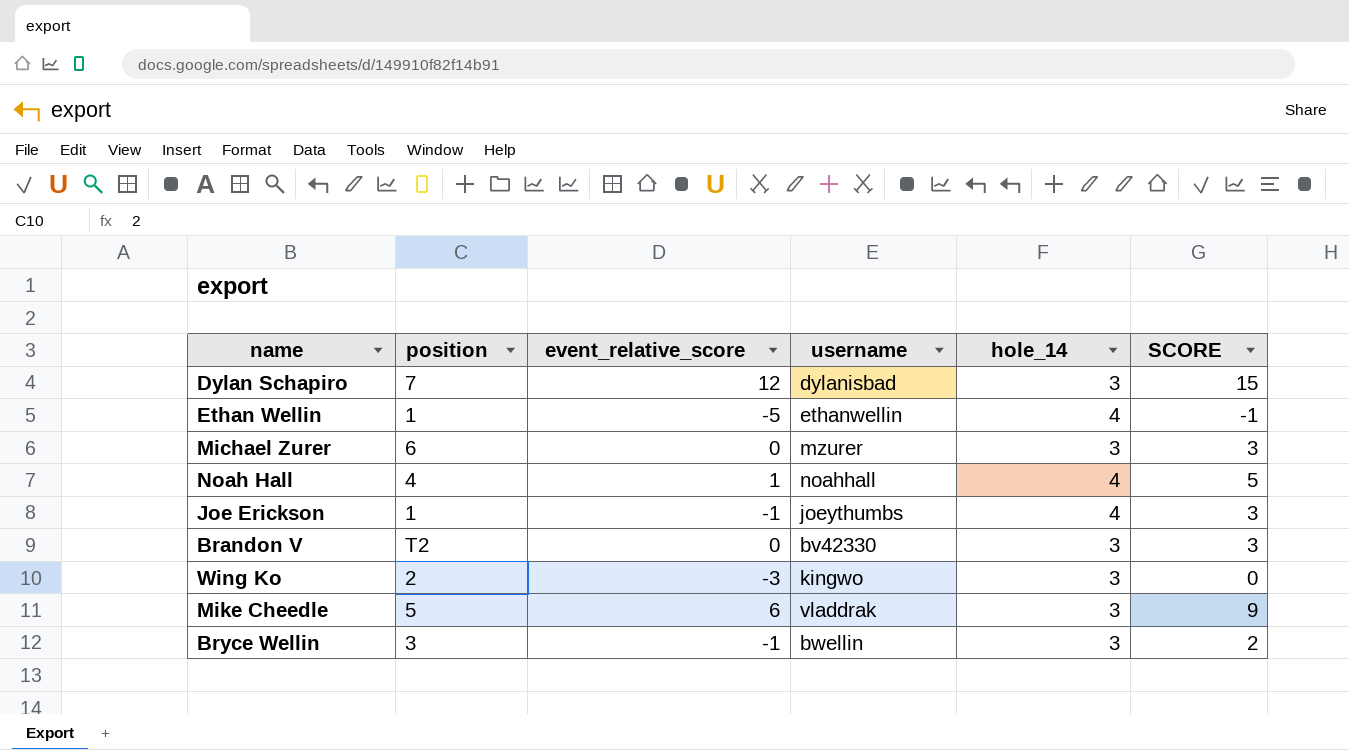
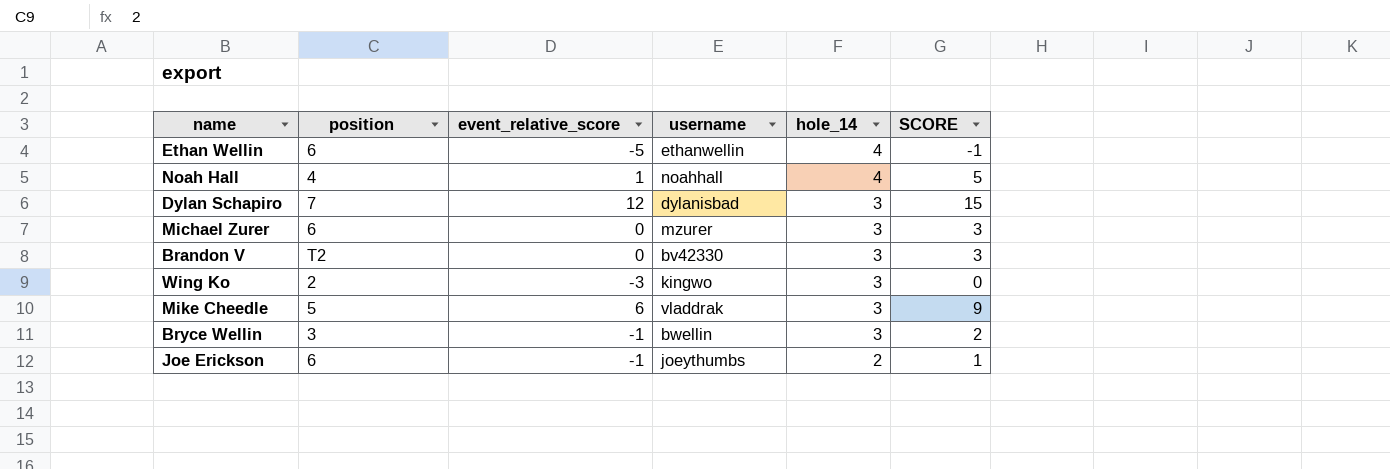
row order: none -> hole_14 descending
Ethan Wellin | position: 1 -> 6
Joe Erickson | position: 1 -> 6
Joe Erickson | hole_14: 4 -> 2
Joe Erickson | SCORE: 3 -> 1

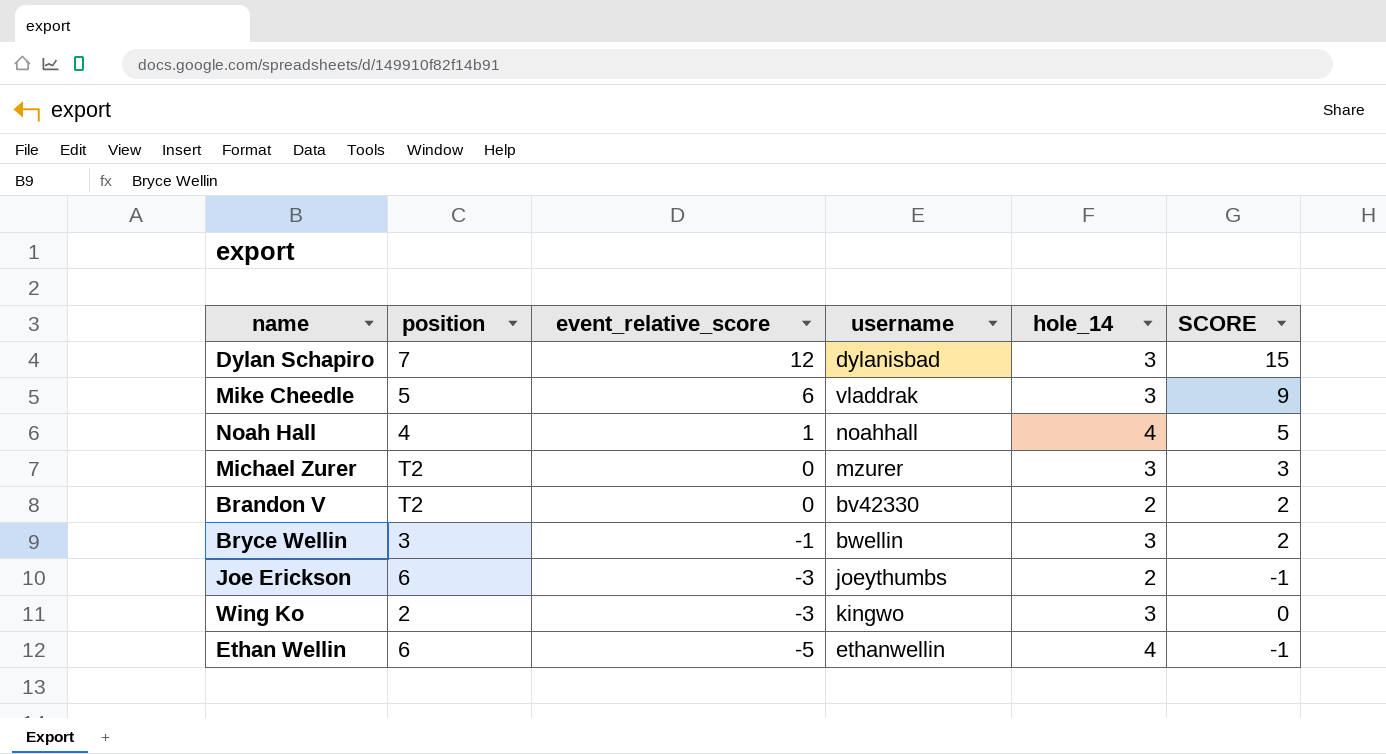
row order: hole_14 descending -> event_relative_score descending
Michael Zurer | position: 6 -> T2
Brandon V | hole_14: 3 -> 2
Brandon V | SCORE: 3 -> 2
Joe Erickson | event_relative_score: -1 -> -3
Joe Erickson | SCORE: 1 -> -1

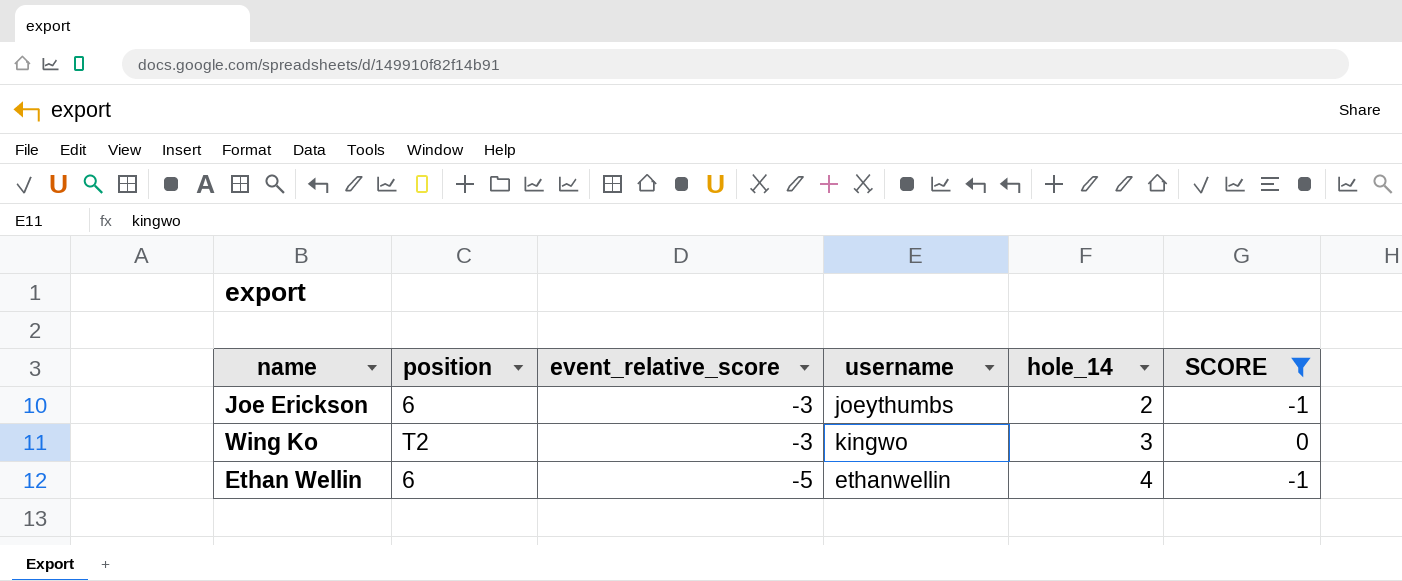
filter: none -> SCORE <= 0
Wing Ko | position: 2 -> T2

